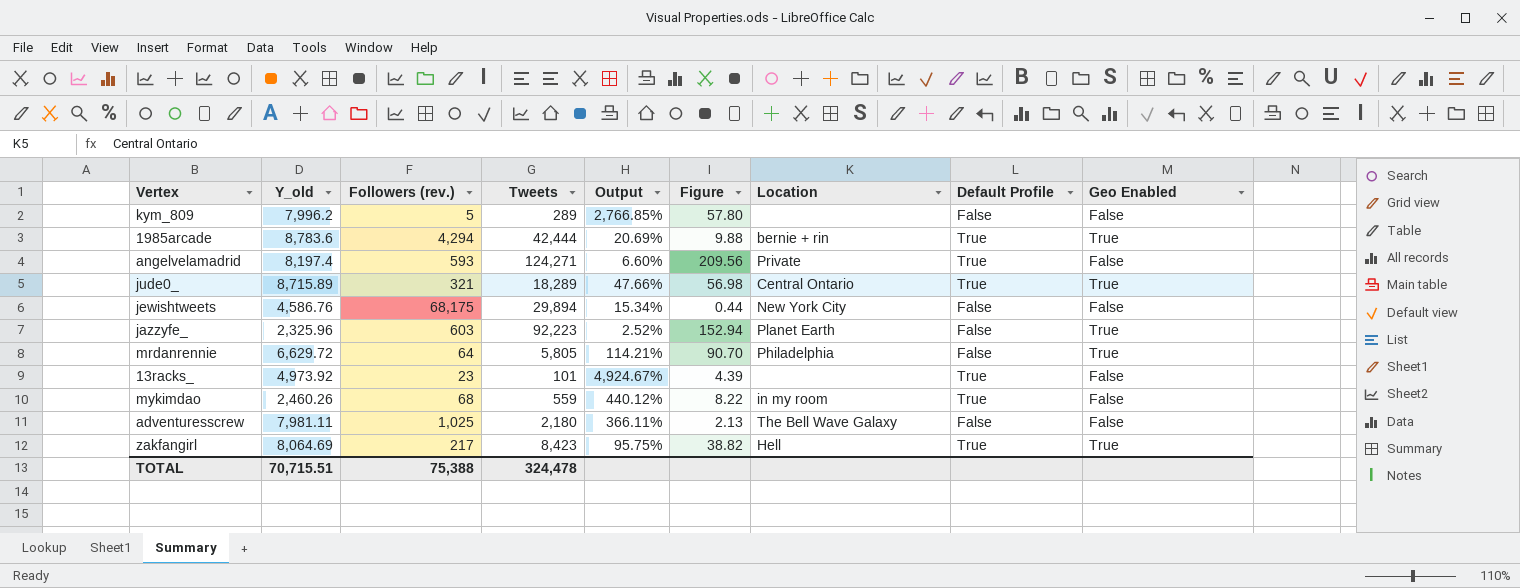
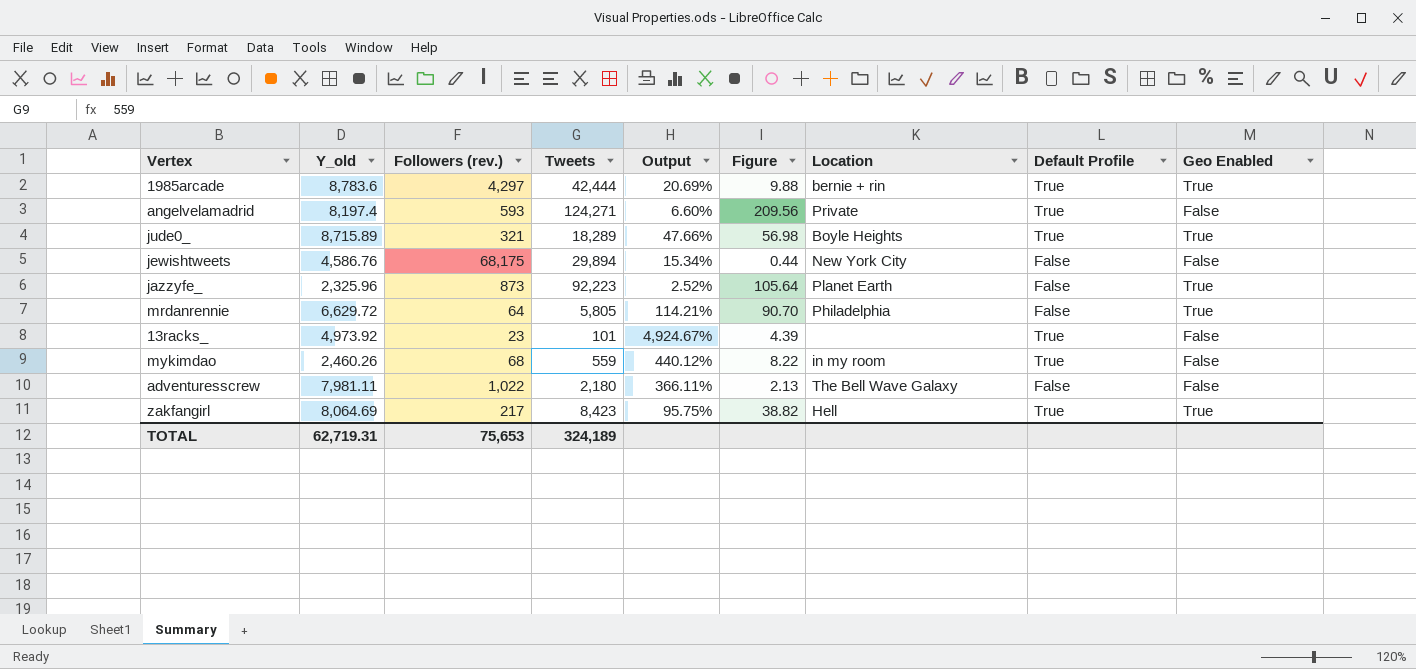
row kym_809: 7,996.2 | 5 | 289 | 2,766.85% | 57.80 | none | False | False -> none
1985arcade | Followers (rev.): 4,294 -> 4,297
jude0_ | Location: Central Ontario -> Boyle Heights
jazzyfe_ | Followers (rev.): 603 -> 873
jazzyfe_ | Figure: 152.94 -> 105.64
adventuresscrew | Followers (rev.): 1,025 -> 1,022
TOTAL | Y_old: 70,715.51 -> 62,719.31
TOTAL | Followers (rev.): 75,388 -> 75,653
TOTAL | Tweets: 324,478 -> 324,189

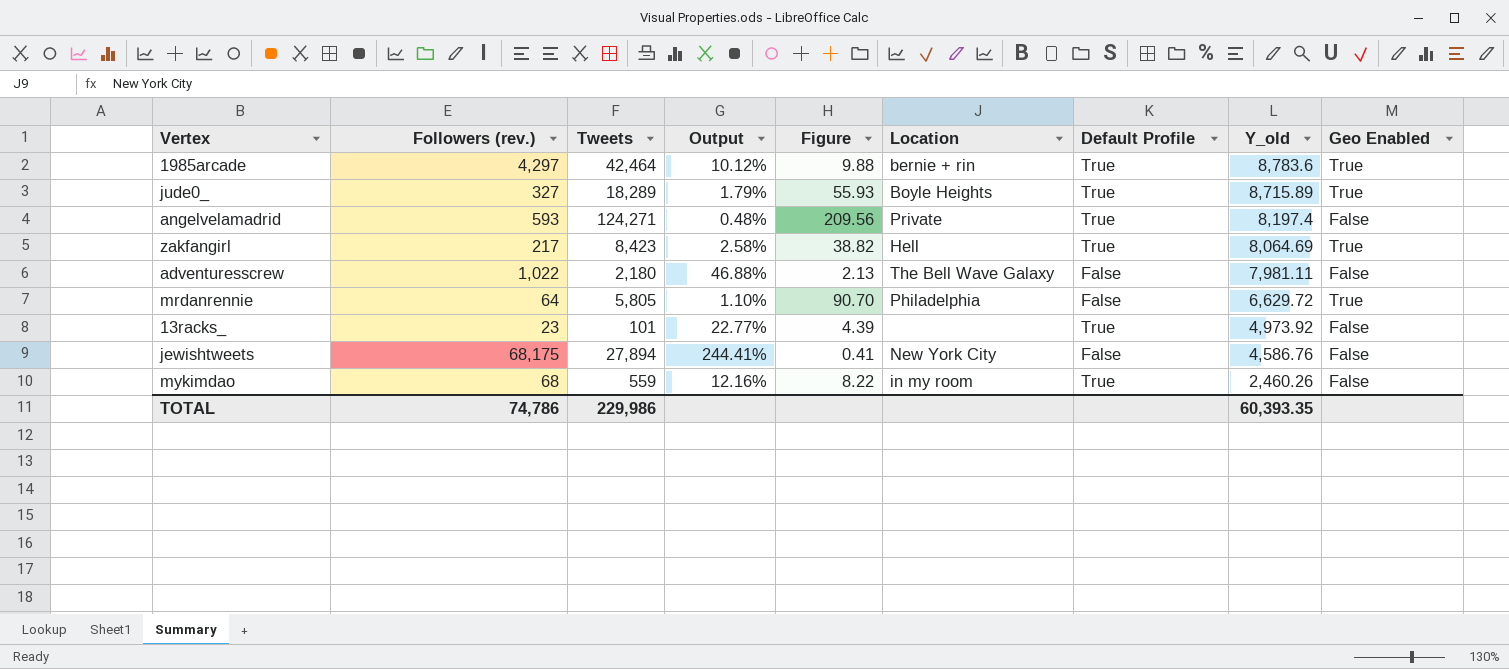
row order: none -> Y_old descending
column Output | formula: [Y_old] / [Tweets] -> [Followers (rev.)] / [Tweets]
column Y_old | position: 2 -> 8
row jazzyfe_: 2,325.96 | 873 | 92,223 | 2.52% | 105.64 | Planet Earth | False | True -> none
1985arcade | Tweets: 42,444 -> 42,464
jude0_ | Followers (rev.): 321 -> 327
jude0_ | Figure: 56.98 -> 55.93
jewishtweets | Tweets: 29,894 -> 27,894
jewishtweets | Figure: 0.44 -> 0.41
TOTAL | Followers (rev.): 75,653 -> 74,786
TOTAL | Tweets: 324,189 -> 229,986
TOTAL | Y_old: 62,719.31 -> 60,393.35

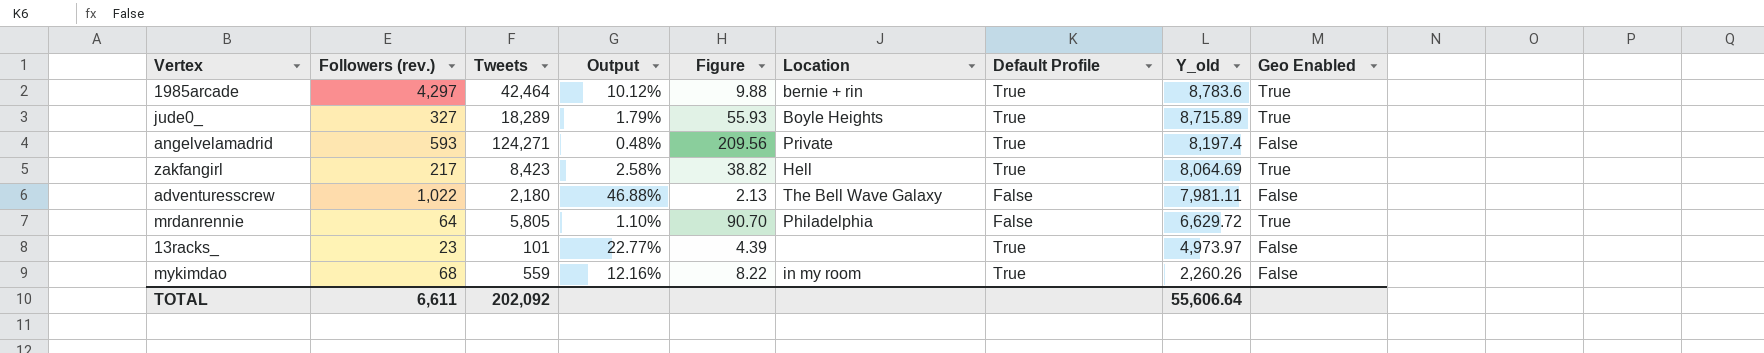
row jewishtweets: 68,175 | 27,894 | 244.41% | 0.41 | New York City | False | 4,586.76 | False -> none
13racks_ | Y_old: 4,973.92 -> 4,973.97
mykimdao | Y_old: 2,460.26 -> 2,260.26
TOTAL | Followers (rev.): 74,786 -> 6,611
TOTAL | Tweets: 229,986 -> 202,092
TOTAL | Y_old: 60,393.35 -> 55,606.64

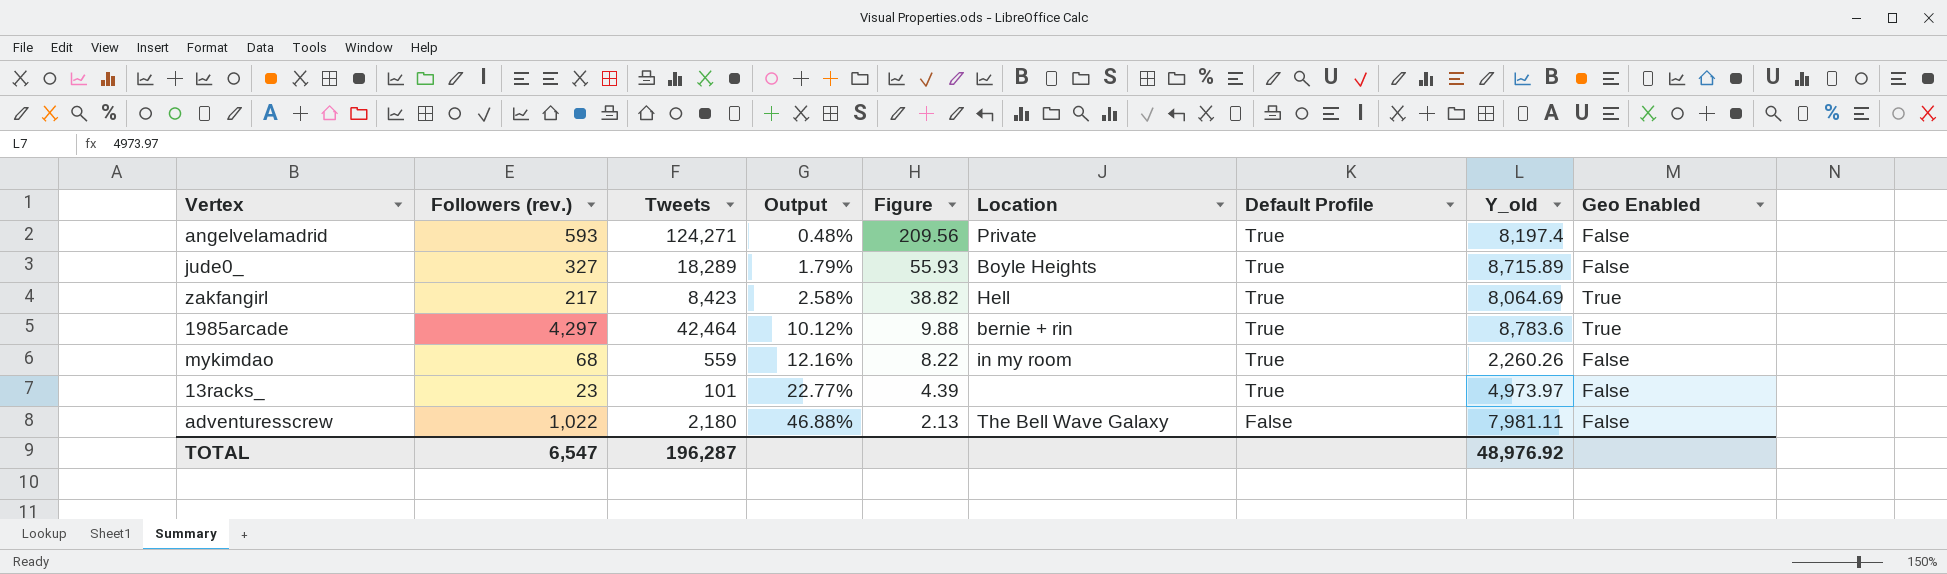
row order: Y_old descending -> Output ascending
row mrdanrennie: 64 | 5,805 | 1.10% | 90.70 | Philadelphia | False | 6,629.72 | True -> none
jude0_ | Geo Enabled: True -> False
TOTAL | Followers (rev.): 6,611 -> 6,547
TOTAL | Tweets: 202,092 -> 196,287
TOTAL | Y_old: 55,606.64 -> 48,976.92

